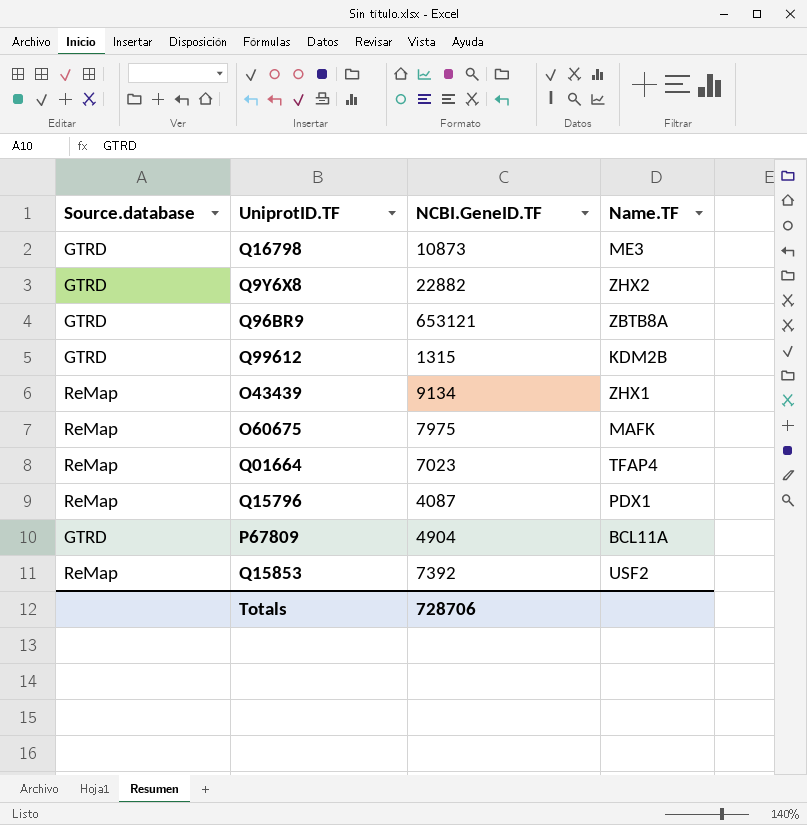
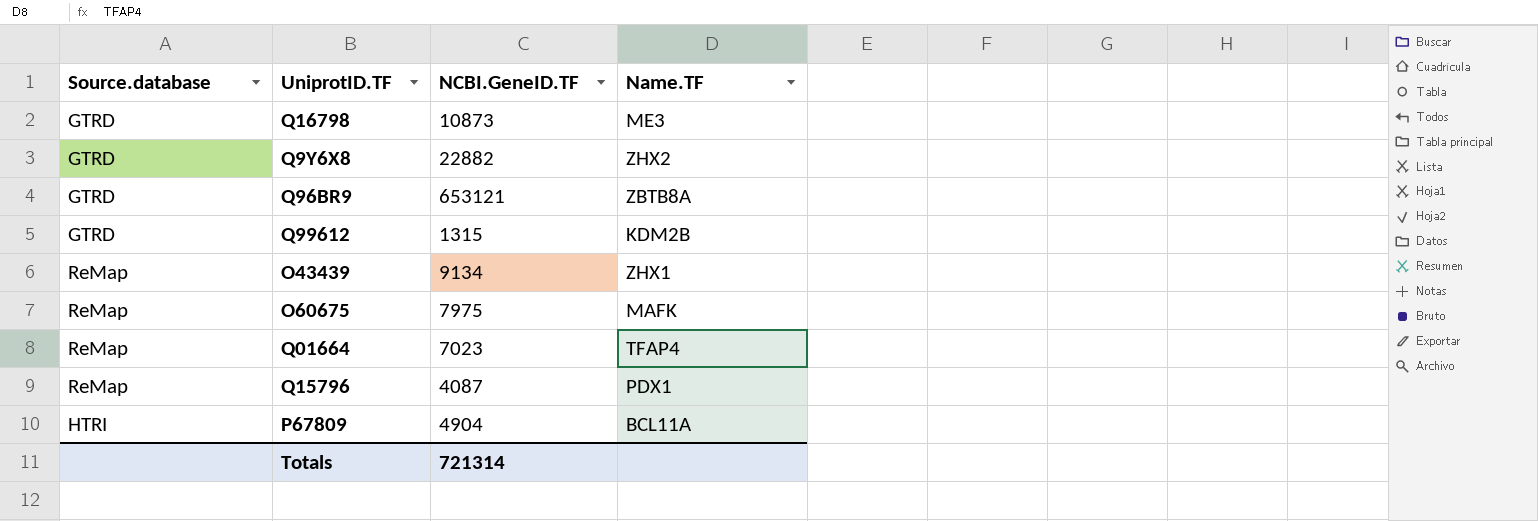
row Q15853: ReMap | 7392 | USF2 -> none
P67809 | Source.database: GTRD -> HTRI
Totals | NCBI.GeneID.TF: 728706 -> 721314

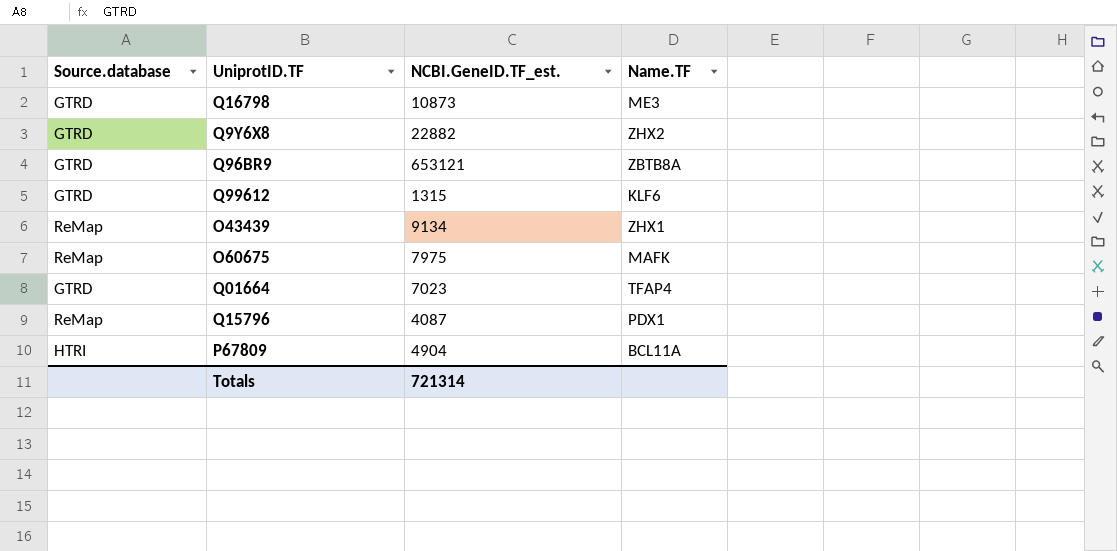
column name: NCBI.GeneID.TF -> NCBI.GeneID.TF_est.
Q99612 | Name.TF: KDM2B -> KLF6
Q01664 | Source.database: ReMap -> GTRD

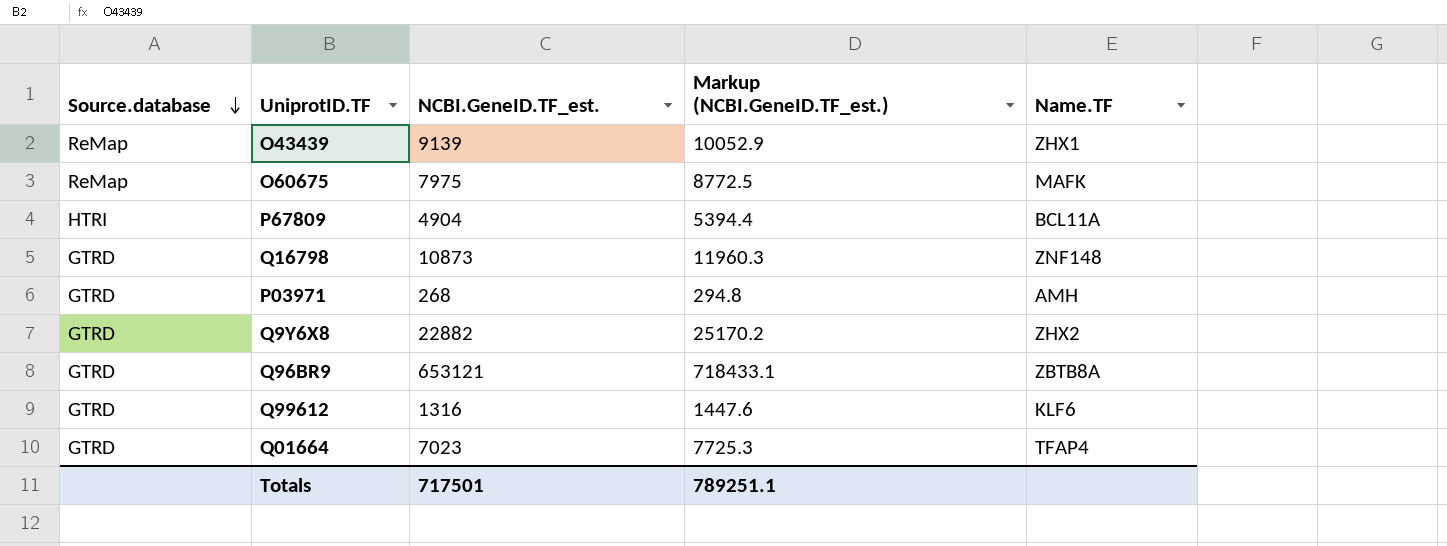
row order: none -> Source.database descending
column Markup (NCBI.GeneID.TF_est.) | formula: none -> [NCBI.GeneID.TF_est.] * 1.1
row Q15796: ReMap | 4087 | PDX1 -> none
O43439 | NCBI.GeneID.TF_est.: 9134 -> 9139
Q16798 | Name.TF: ME3 -> ZNF148
row P03971: none -> GTRD | 268 | 294.8 | AMH
Q99612 | NCBI.GeneID.TF_est.: 1315 -> 1316
Totals | NCBI.GeneID.TF_est.: 721314 -> 717501

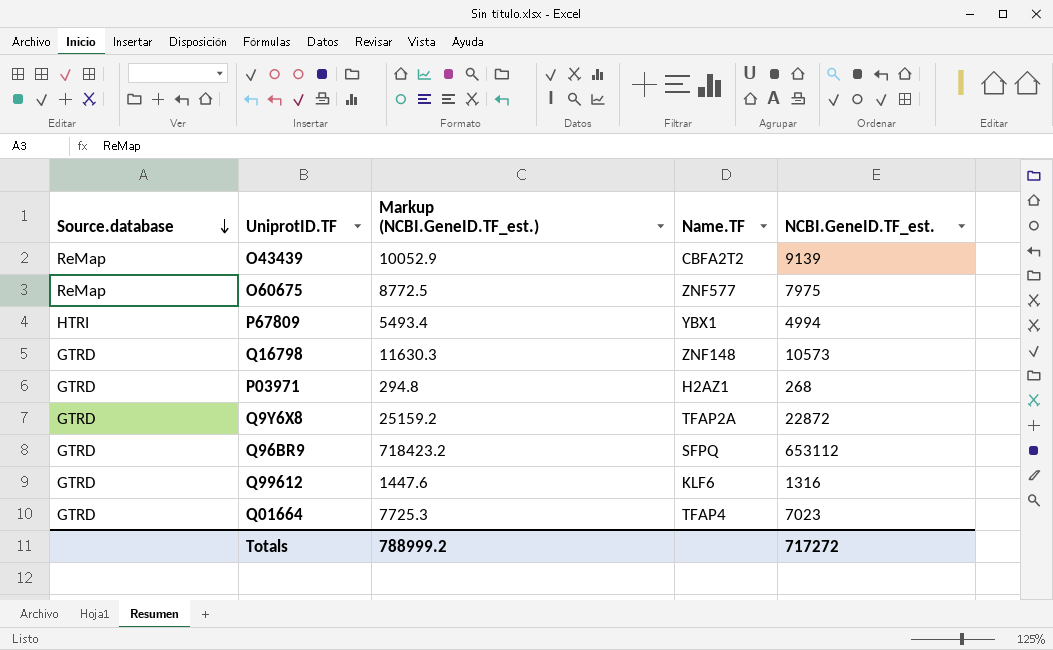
column NCBI.GeneID.TF_est. | position: 3 -> 5
O43439 | Name.TF: ZHX1 -> CBFA2T2
O60675 | Name.TF: MAFK -> ZNF577
P67809 | Markup (NCBI.GeneID.TF_est.): 5394.4 -> 5493.4
P67809 | Name.TF: BCL11A -> YBX1
P67809 | NCBI.GeneID.TF_est.: 4904 -> 4994
Q16798 | Markup (NCBI.GeneID.TF_est.): 11960.3 -> 11630.3
Q16798 | NCBI.GeneID.TF_est.: 10873 -> 10573
P03971 | Name.TF: AMH -> H2AZ1
Q9Y6X8 | Markup (NCBI.GeneID.TF_est.): 25170.2 -> 25159.2
Q9Y6X8 | Name.TF: ZHX2 -> TFAP2A
Q9Y6X8 | NCBI.GeneID.TF_est.: 22882 -> 22872
Q96BR9 | Markup (NCBI.GeneID.TF_est.): 718433.1 -> 718423.2
Q96BR9 | Name.TF: ZBTB8A -> SFPQ
Q96BR9 | NCBI.GeneID.TF_est.: 653121 -> 653112
Totals | Markup (NCBI.GeneID.TF_est.): 789251.1 -> 788999.2
Totals | NCBI.GeneID.TF_est.: 717501 -> 717272

